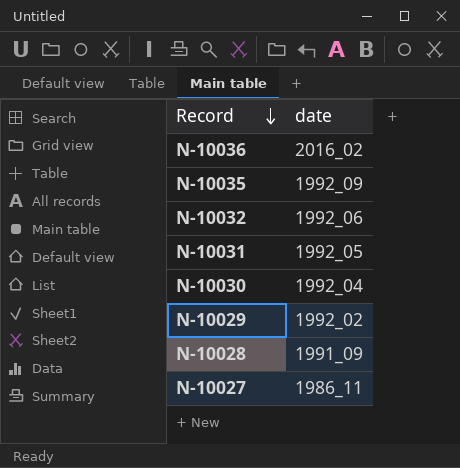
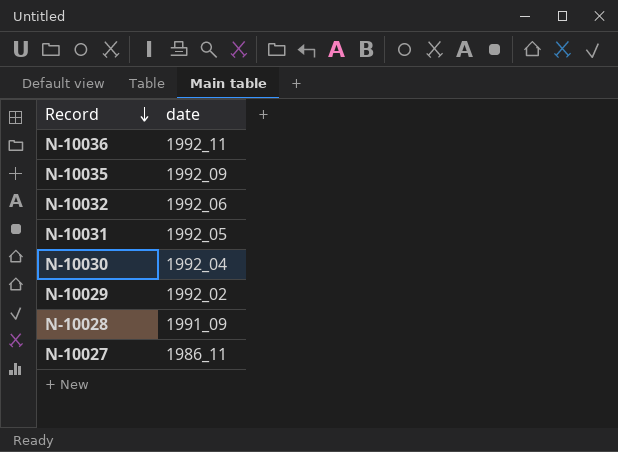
N-10036 | date: 2016_02 -> 1992_11

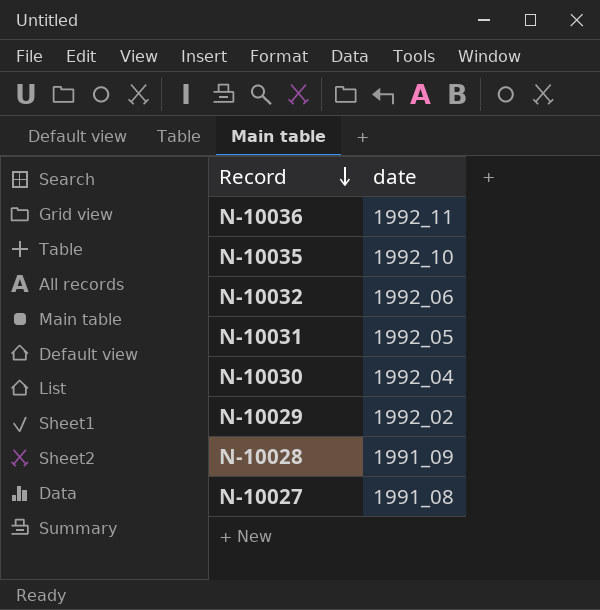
N-10035 | date: 1992_09 -> 1992_10
N-10027 | date: 1986_11 -> 1991_08

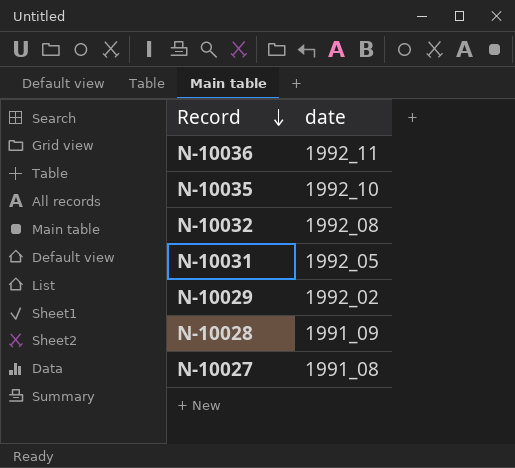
row N-10030: 1992_04 -> none
N-10032 | date: 1992_06 -> 1992_08

